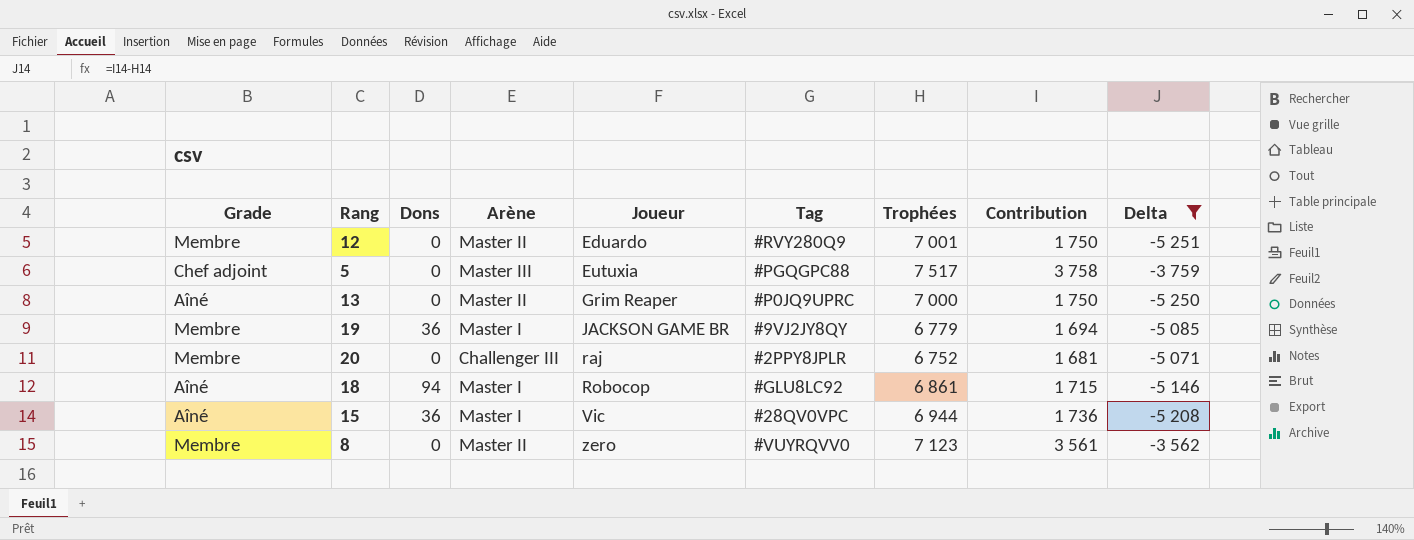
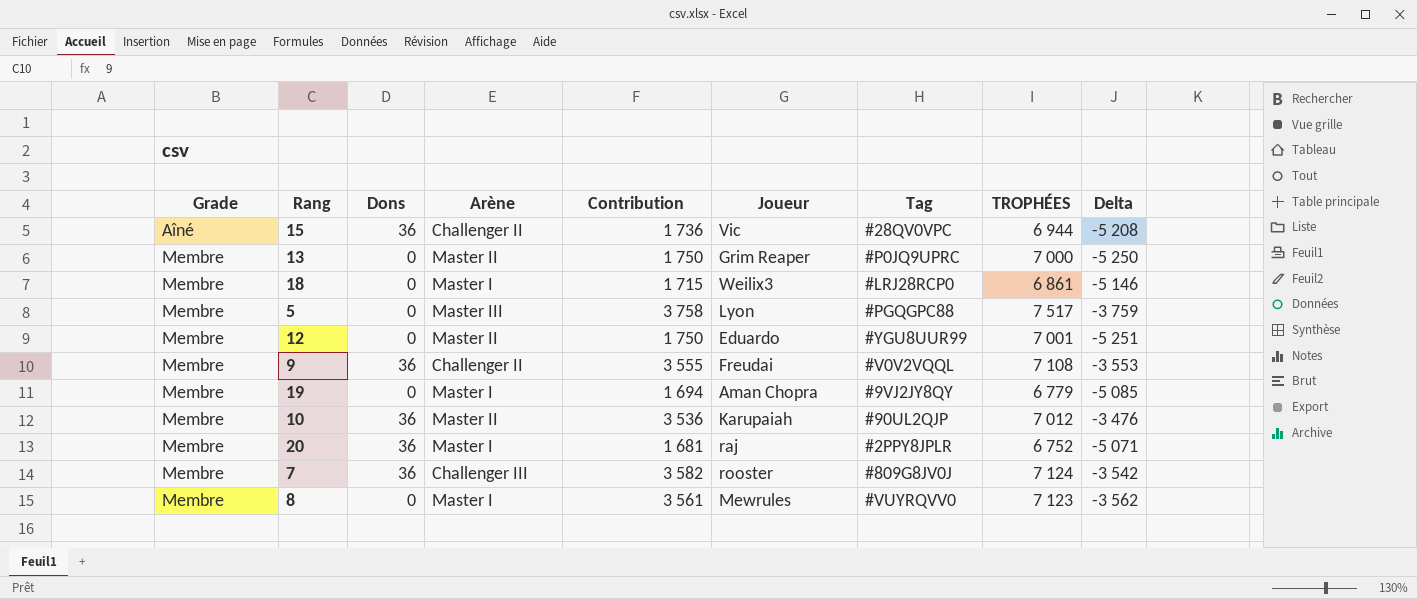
filter: Delta <= -3 562 -> none
row order: Joueur ascending -> Grade ascending
column Contribution | position: 8 -> 5
column name: Trophées -> TROPHÉES
15 | Arène: Master I -> Challenger II
13 | Grade: Aîné -> Membre
18 | Grade: Aîné -> Membre
18 | Dons: 94 -> 0
18 | Joueur: Robocop -> Weilix3
18 | Tag: #GLU8LC92 -> #LRJ28RCP0
5 | Grade: Chef adjoint -> Membre
5 | Joueur: Eutuxia -> Lyon
12 | Tag: #RVY280Q9 -> #YGU8UUR99
19 | Dons: 36 -> 0
19 | Joueur: JACKSON GAME BR -> Aman Chopra
20 | Dons: 0 -> 36
20 | Arène: Challenger III -> Master I
8 | Arène: Master II -> Master I
8 | Joueur: zero -> Mewrules

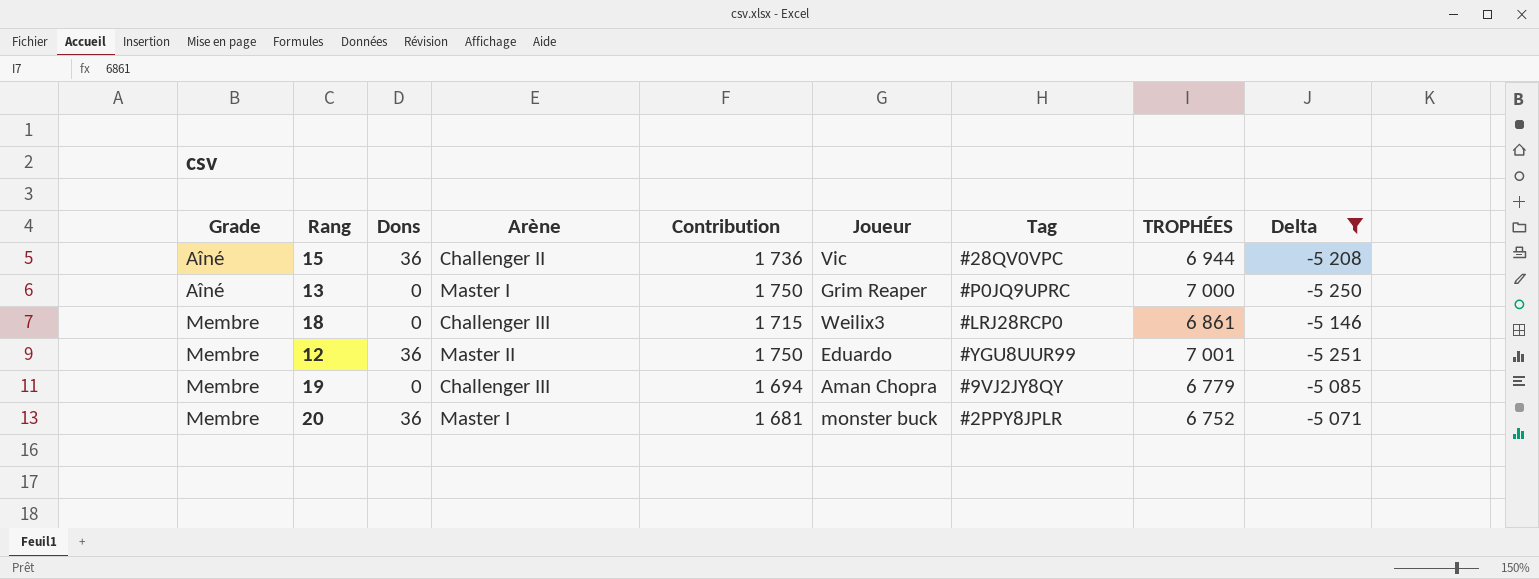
filter: none -> Delta <= -5 071
13 | Grade: Membre -> Aîné
13 | Arène: Master II -> Master I
18 | Arène: Master I -> Challenger III
12 | Dons: 0 -> 36
19 | Arène: Master I -> Challenger III
20 | Joueur: raj -> monster buck

